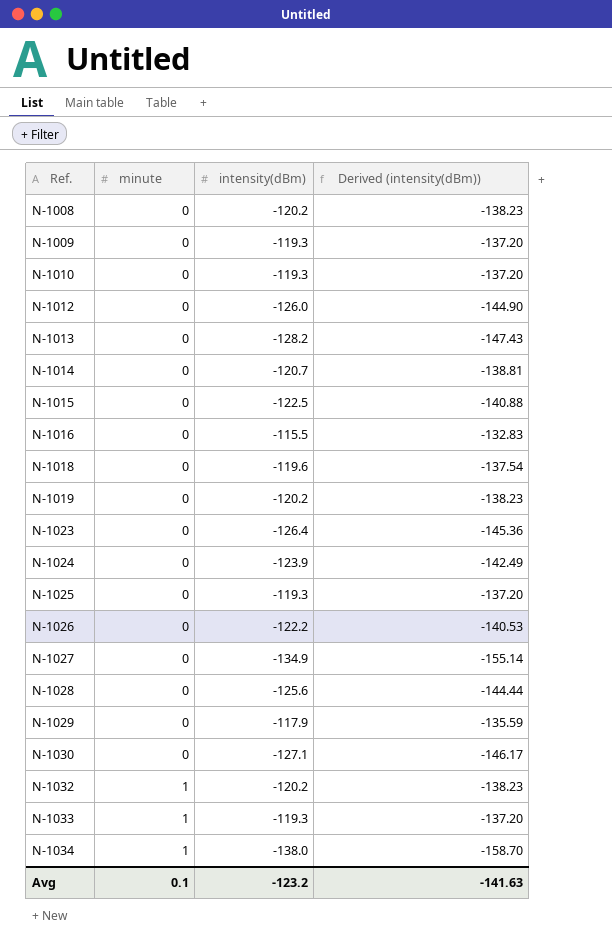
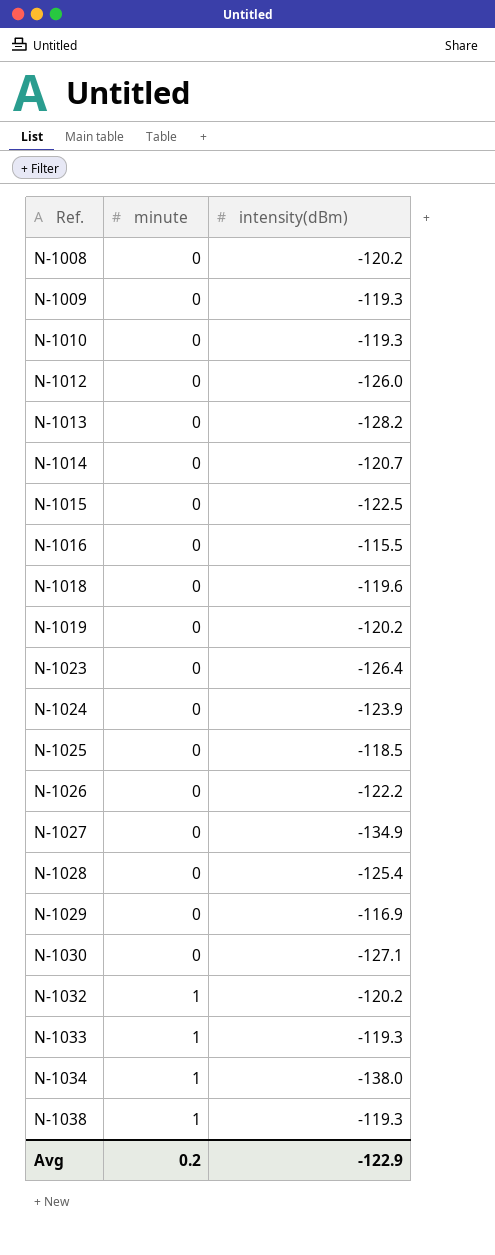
column Derived (intensity(dBm)) | formula: [intensity(dBm)] * 1.15 -> none
N-1025 | intensity(dBm): -119.3 -> -118.5
N-1028 | intensity(dBm): -125.6 -> -125.4
N-1029 | intensity(dBm): -117.9 -> -116.9
row N-1038: none -> 1 | -119.3
Avg | minute: 0.1 -> 0.2
Avg | intensity(dBm): -123.2 -> -122.9

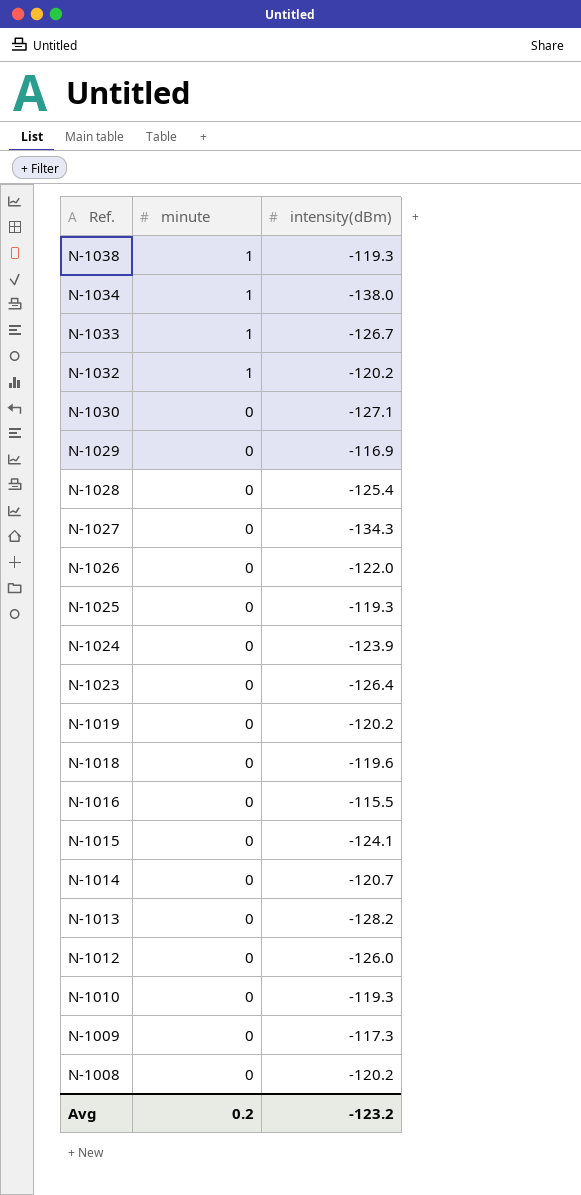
row order: Ref. ascending -> Ref. descending
N-1033 | intensity(dBm): -119.3 -> -126.7
N-1027 | intensity(dBm): -134.9 -> -134.3
N-1026 | intensity(dBm): -122.2 -> -122.0
N-1025 | intensity(dBm): -118.5 -> -119.3
N-1015 | intensity(dBm): -122.5 -> -124.1
N-1009 | intensity(dBm): -119.3 -> -117.3
Avg | intensity(dBm): -122.9 -> -123.2

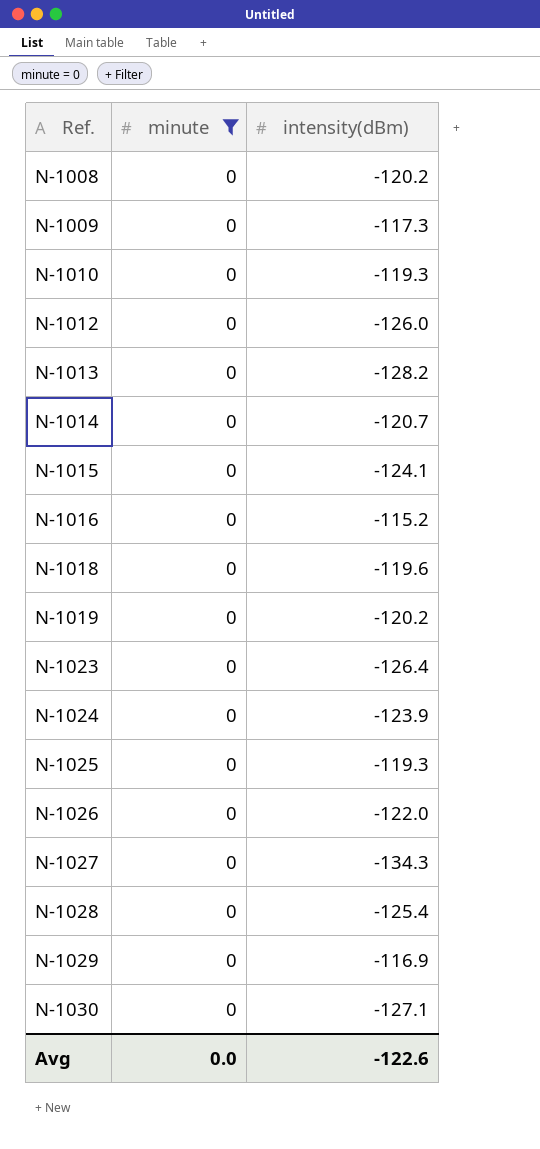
filter: none -> minute = 0
row order: Ref. descending -> Ref. ascending
N-1016 | intensity(dBm): -115.5 -> -115.2
Avg | minute: 0.2 -> 0.0
Avg | intensity(dBm): -123.2 -> -122.6

